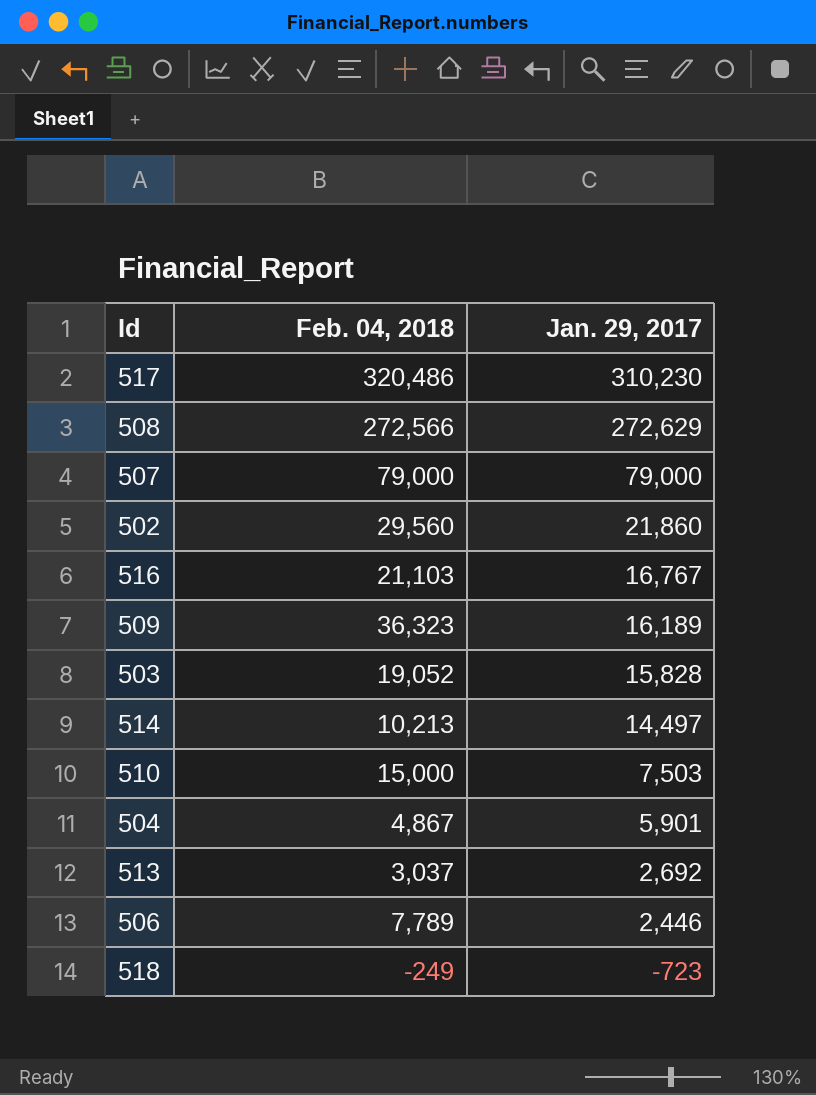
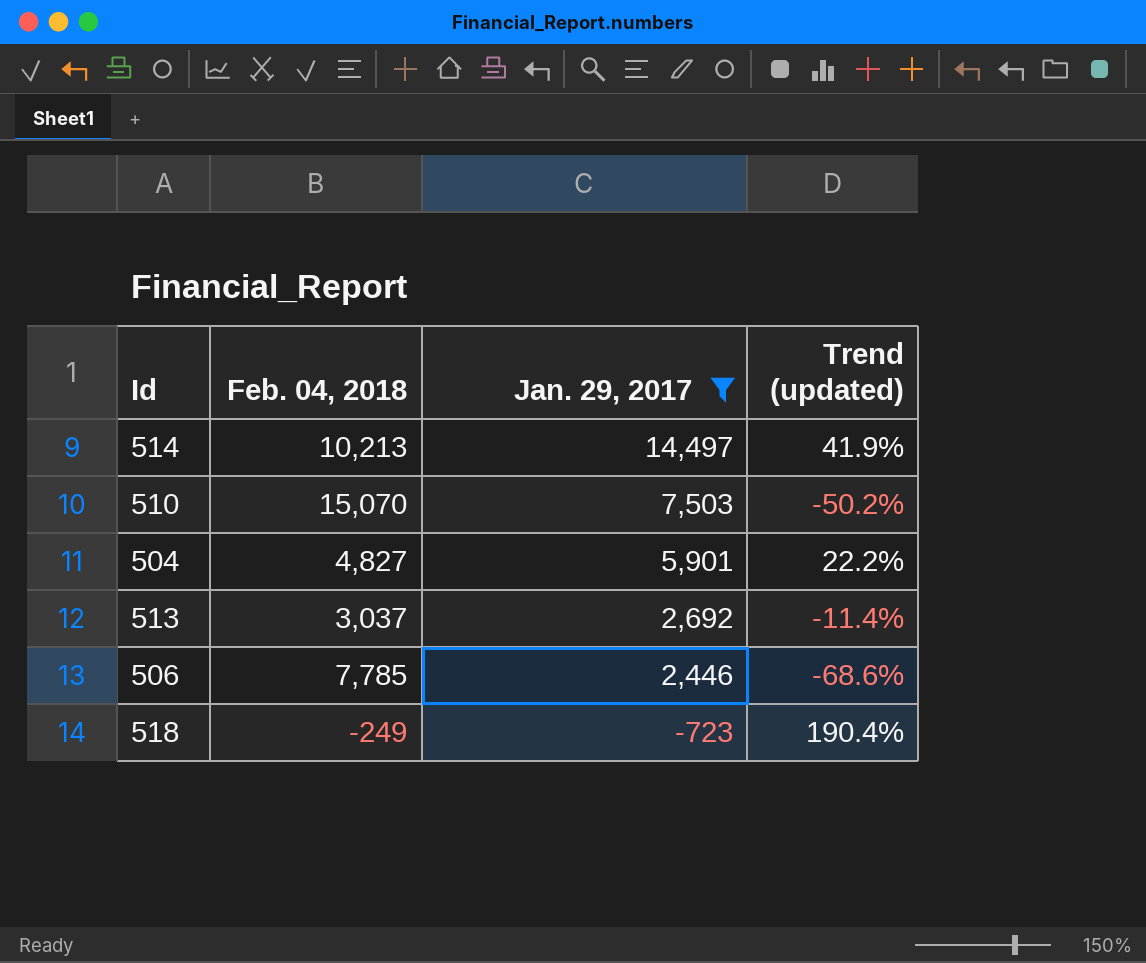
filter: none -> Jan. 29, 2017 <= 14,497
column Trend (updated) | formula: none -> ([Jan. 29, 2017] - [Feb. 04, 2018]) / [Feb. 04, 2018]
510 | Feb. 04, 2018: 15,000 -> 15,070
504 | Feb. 04, 2018: 4,867 -> 4,827
506 | Feb. 04, 2018: 7,789 -> 7,785

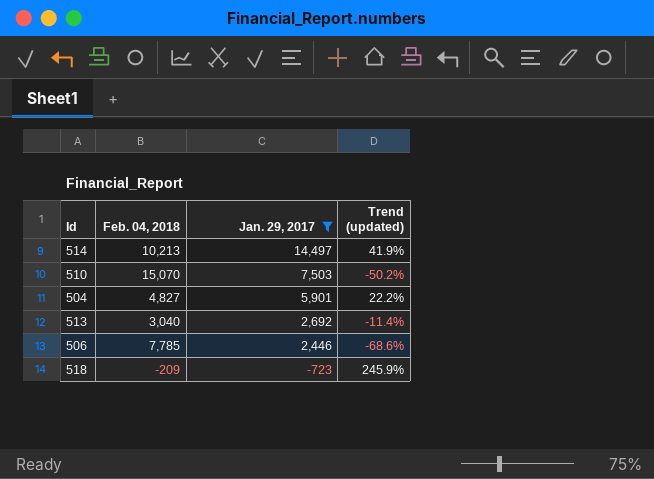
513 | Feb. 04, 2018: 3,037 -> 3,040
518 | Feb. 04, 2018: -249 -> -209
518 | Trend (updated): 190.4% -> 245.9%

